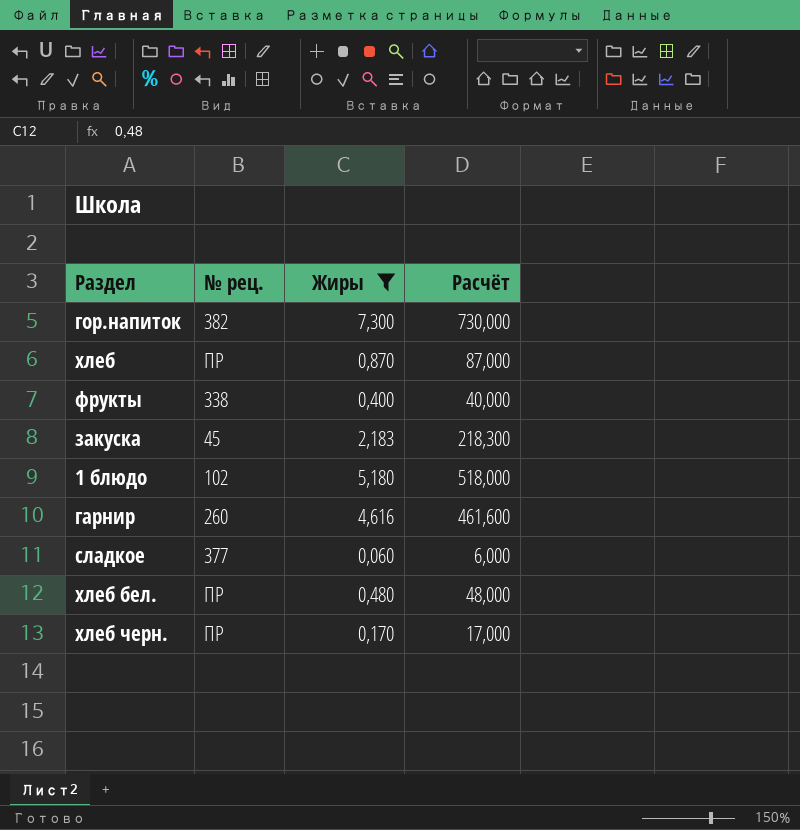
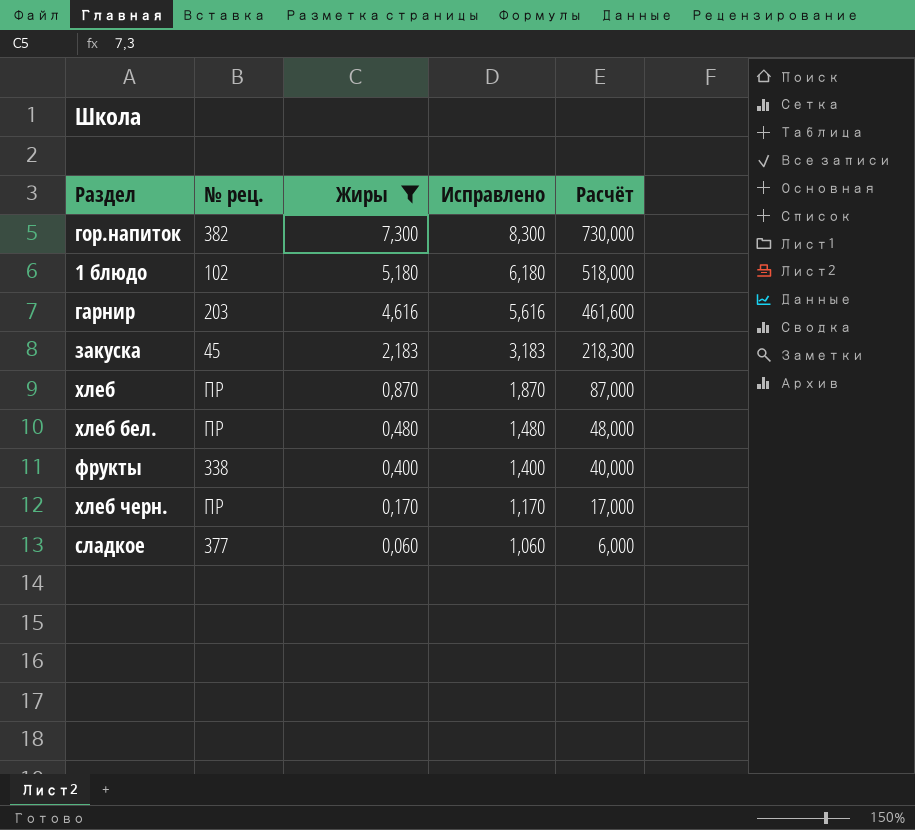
row order: none -> Жиры descending
column Исправлено | formula: none -> [Жиры] + 1
гарнир | № рец.: 260 -> 203

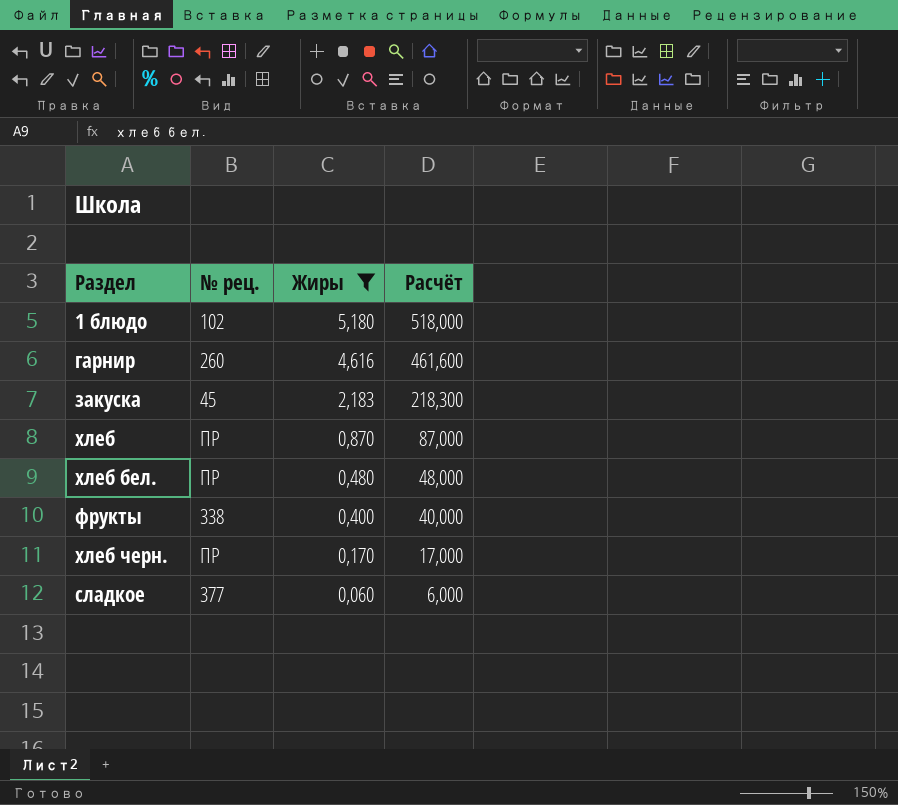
column Исправлено | formula: [Жиры] + 1 -> none
row гор.напиток: 382 | 7,300 | 8,300 | 730,000 -> none
гарнир | № рец.: 203 -> 260

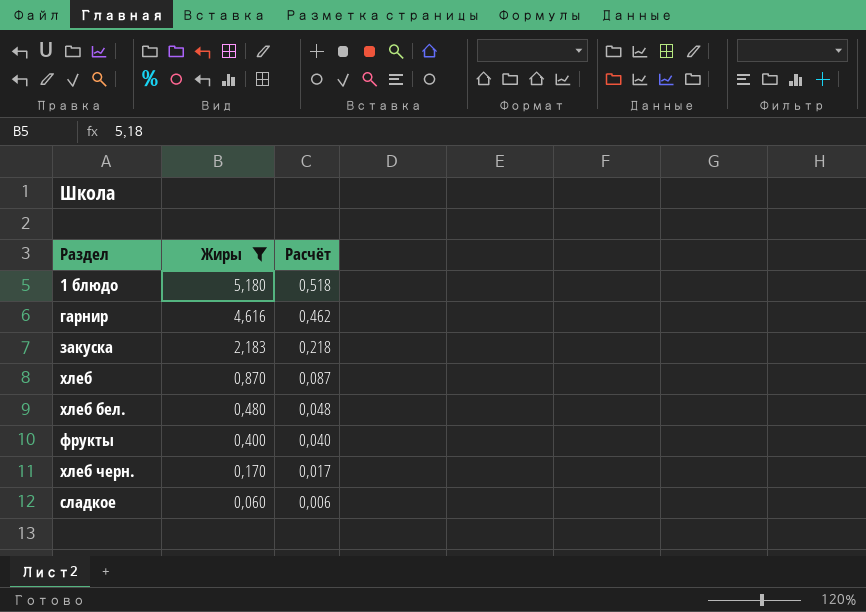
column № рец. | position: 2 -> none
column Расчёт | formula: [Жиры] * 100 -> [Жиры] * 0,1

